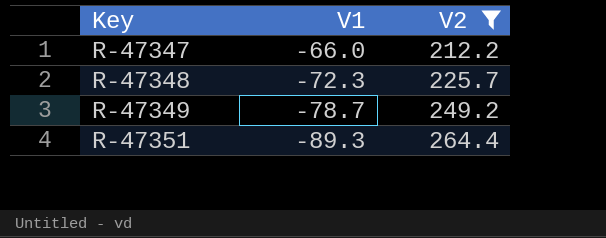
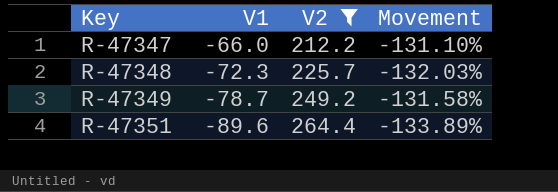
column Movement | formula: none -> ([V1] - [V2]) / [V2]
R-47351 | V1: -89.3 -> -89.6

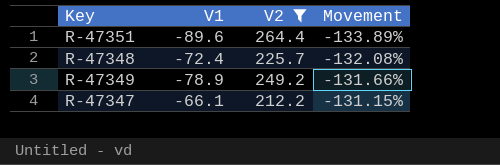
row order: Key ascending -> Movement ascending
R-47348 | V1: -72.3 -> -72.4
R-47348 | Movement: -132.03% -> -132.08%
R-47349 | V1: -78.7 -> -78.9
R-47349 | Movement: -131.58% -> -131.66%
R-47347 | V1: -66.0 -> -66.1
R-47347 | Movement: -131.10% -> -131.15%

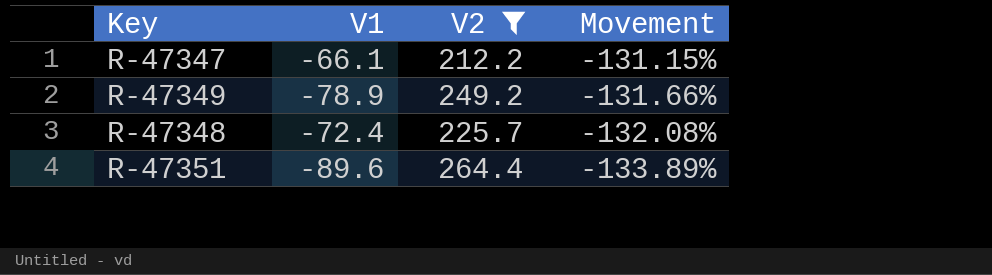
row order: Movement ascending -> Movement descending

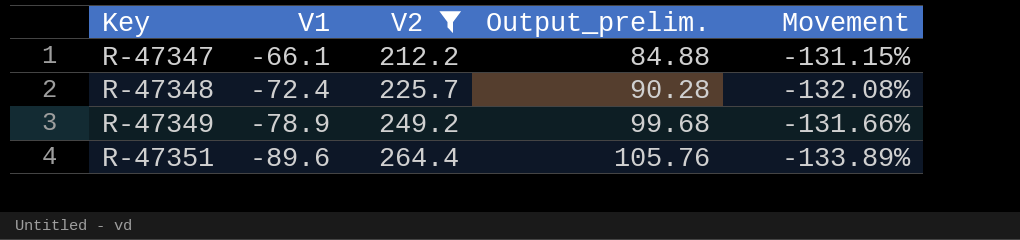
row order: Movement descending -> Key ascending
column Output_prelim. | formula: none -> [V2] * 0.4

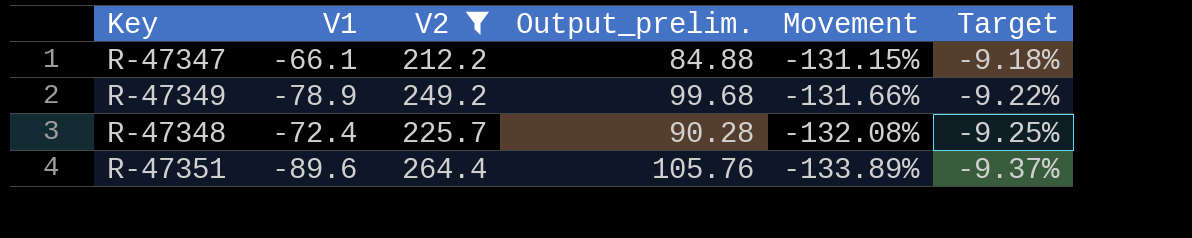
row order: Key ascending -> Movement descending
column Target | formula: none -> [Movement] * 0.07

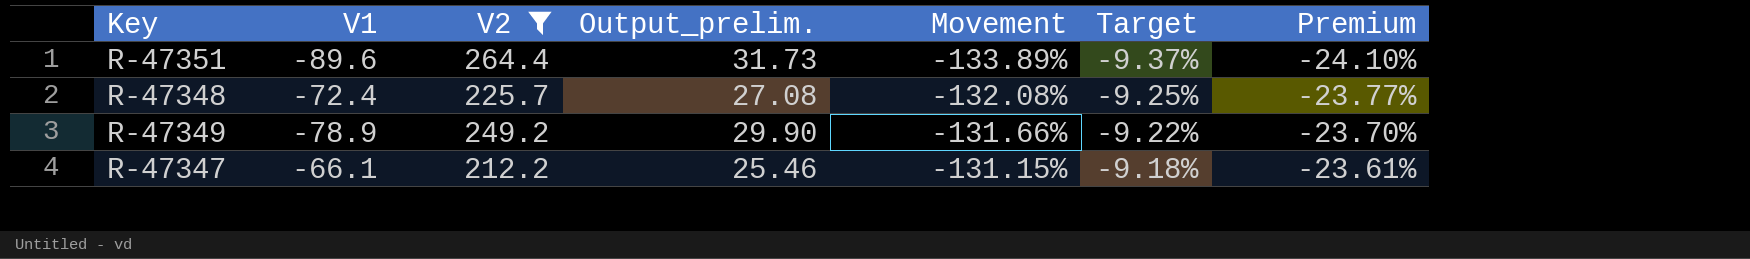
row order: Movement descending -> Movement ascending
column Output_prelim. | formula: [V2] * 0.4 -> [V2] * 0.12
column Premium | formula: none -> [Movement] * 0.18

